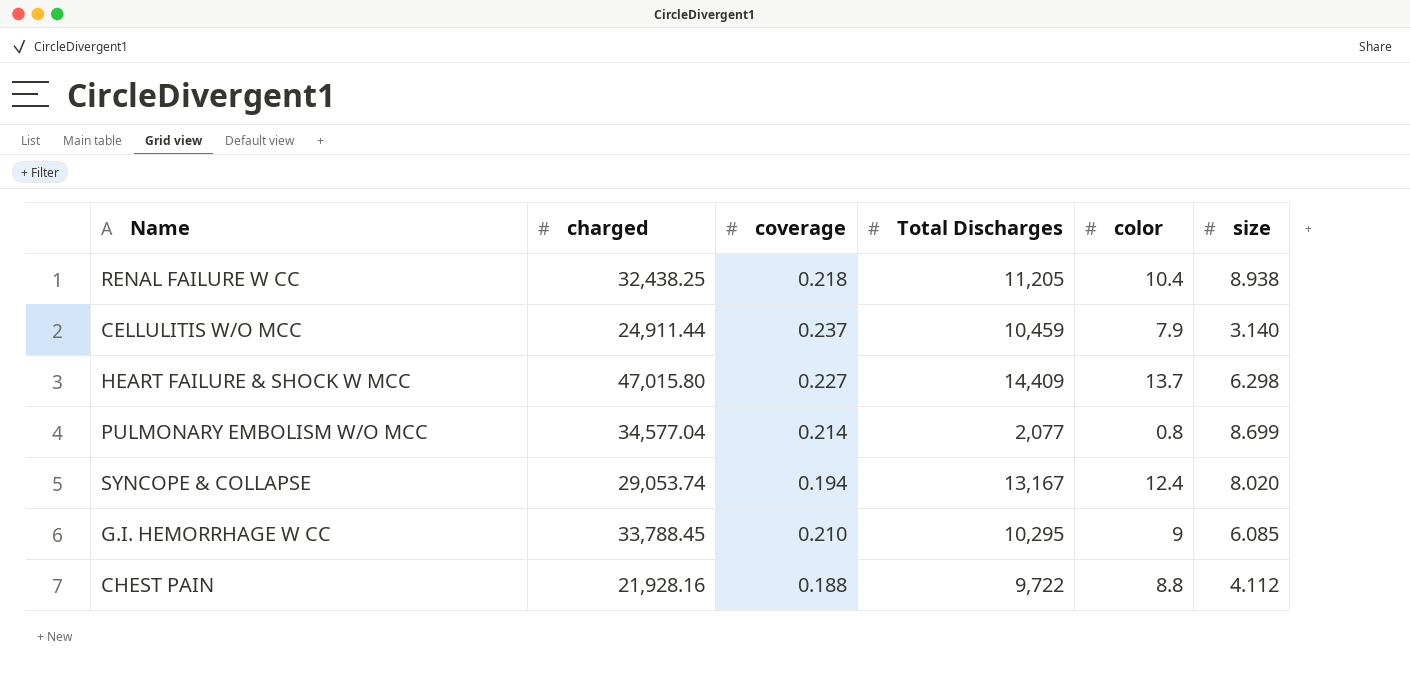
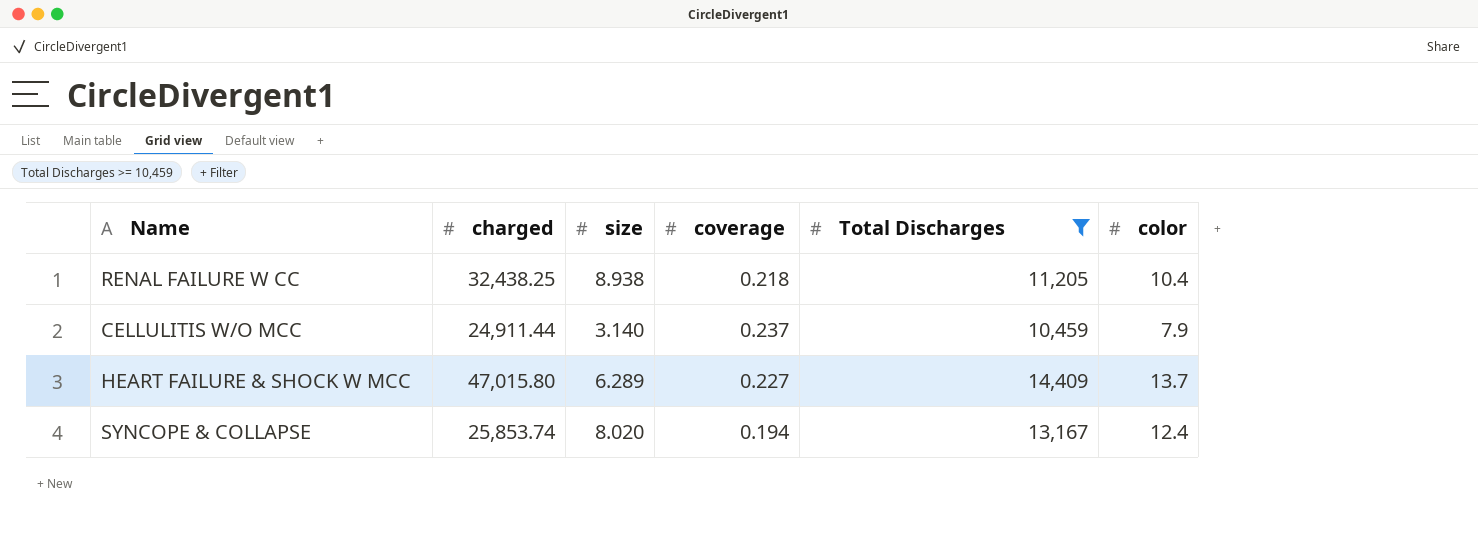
filter: none -> Total Discharges >= 10,459
column size | position: 6 -> 3
HEART FAILURE & SHOCK W MCC | size: 6.298 -> 6.289
SYNCOPE & COLLAPSE | charged: 29,053.74 -> 25,853.74

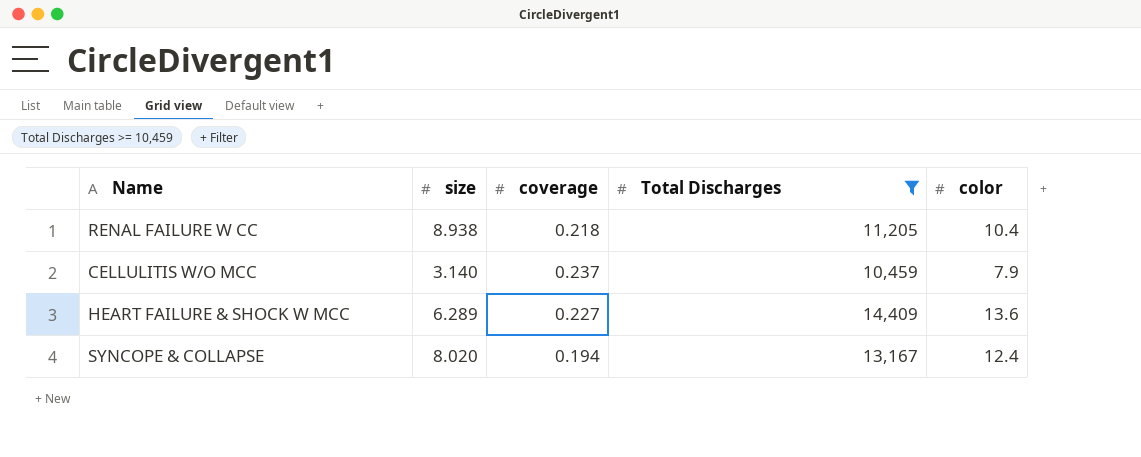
column charged | position: 2 -> none
HEART FAILURE & SHOCK W MCC | color: 13.7 -> 13.6

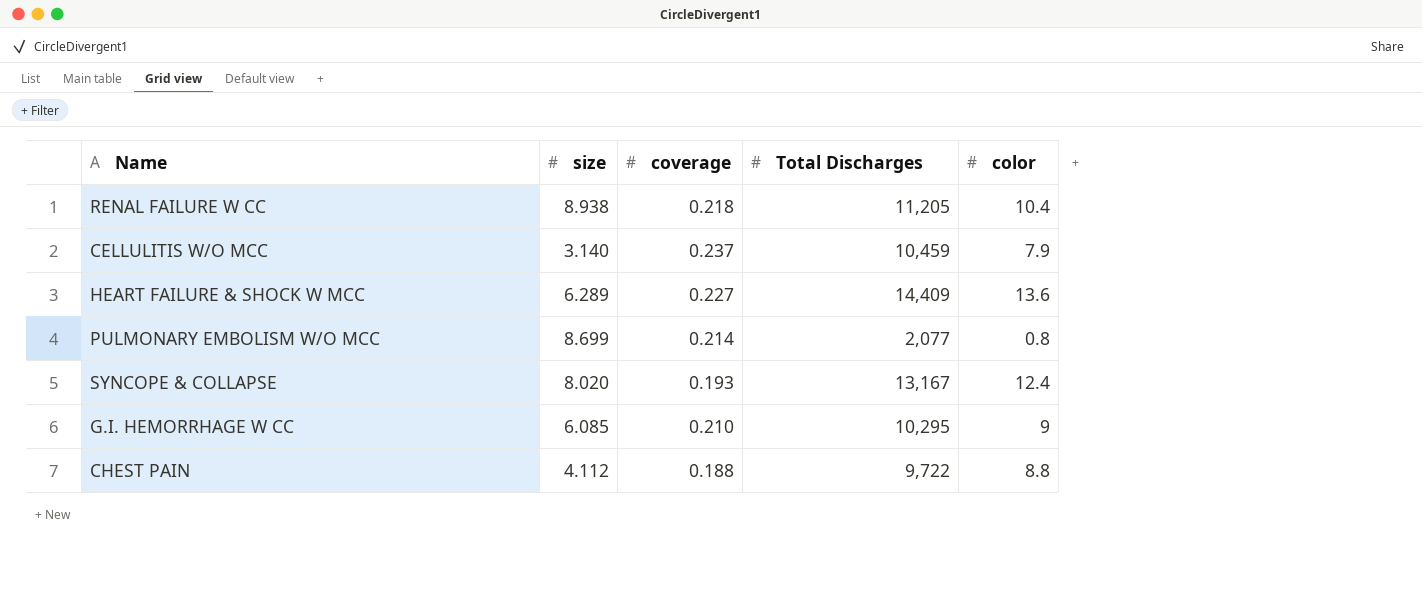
filter: Total Discharges >= 10,459 -> none
SYNCOPE & COLLAPSE | coverage: 0.194 -> 0.193

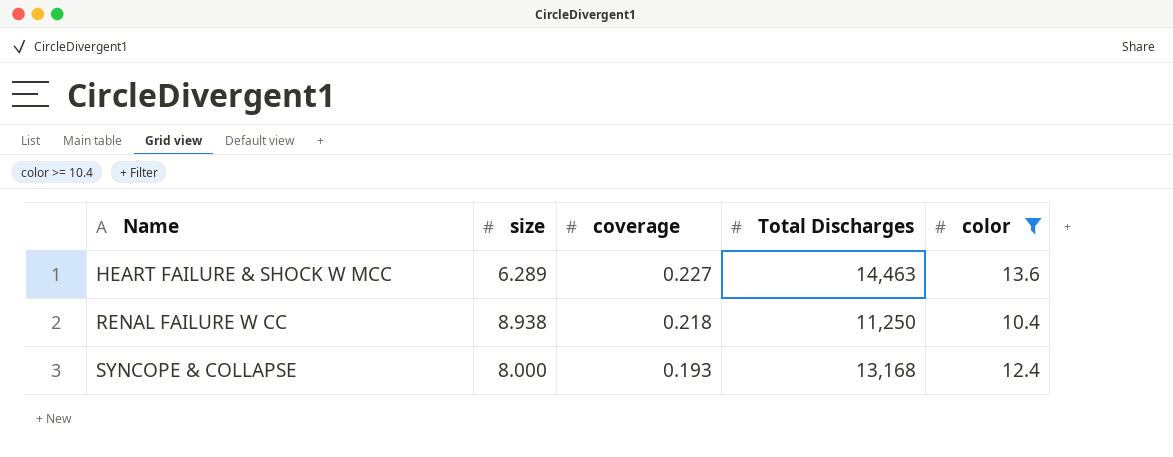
filter: none -> color >= 10.4
row order: none -> Name ascending
HEART FAILURE & SHOCK W MCC | Total Discharges: 14,409 -> 14,463
RENAL FAILURE W CC | Total Discharges: 11,205 -> 11,250
SYNCOPE & COLLAPSE | size: 8.020 -> 8.000
SYNCOPE & COLLAPSE | Total Discharges: 13,167 -> 13,168

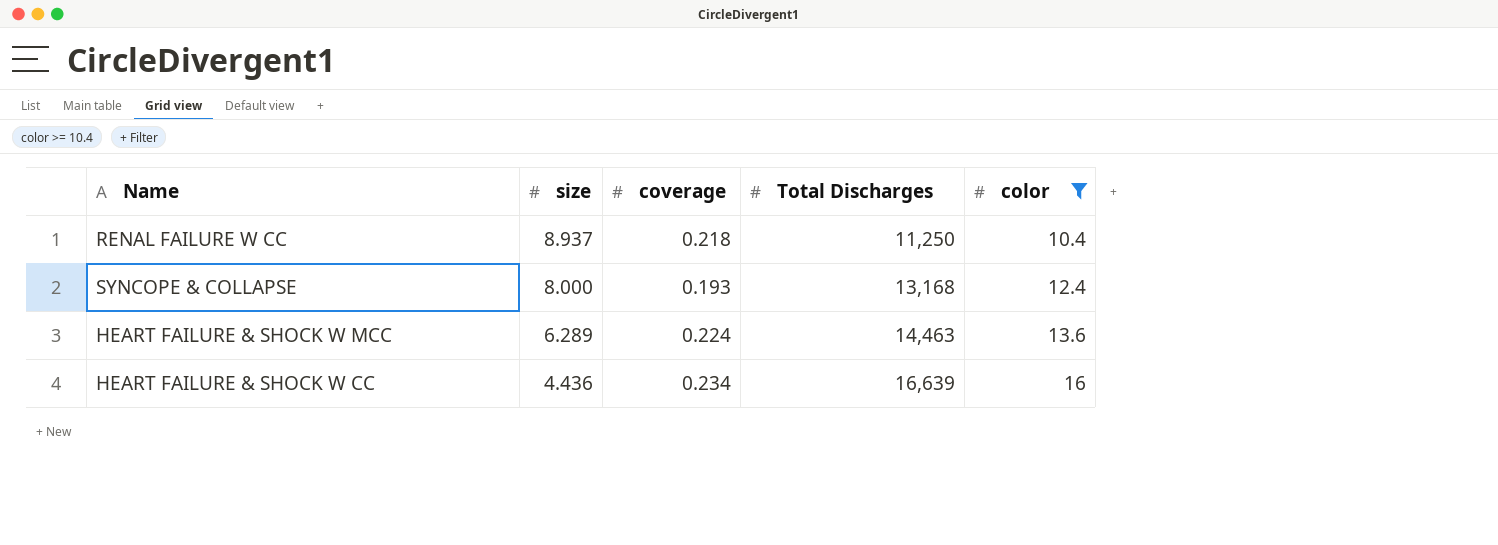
row order: Name ascending -> size descending
RENAL FAILURE W CC | size: 8.938 -> 8.937
HEART FAILURE & SHOCK W MCC | coverage: 0.227 -> 0.224
row HEART FAILURE & SHOCK W CC: none -> 4.436 | 0.234 | 16,639 | 16

